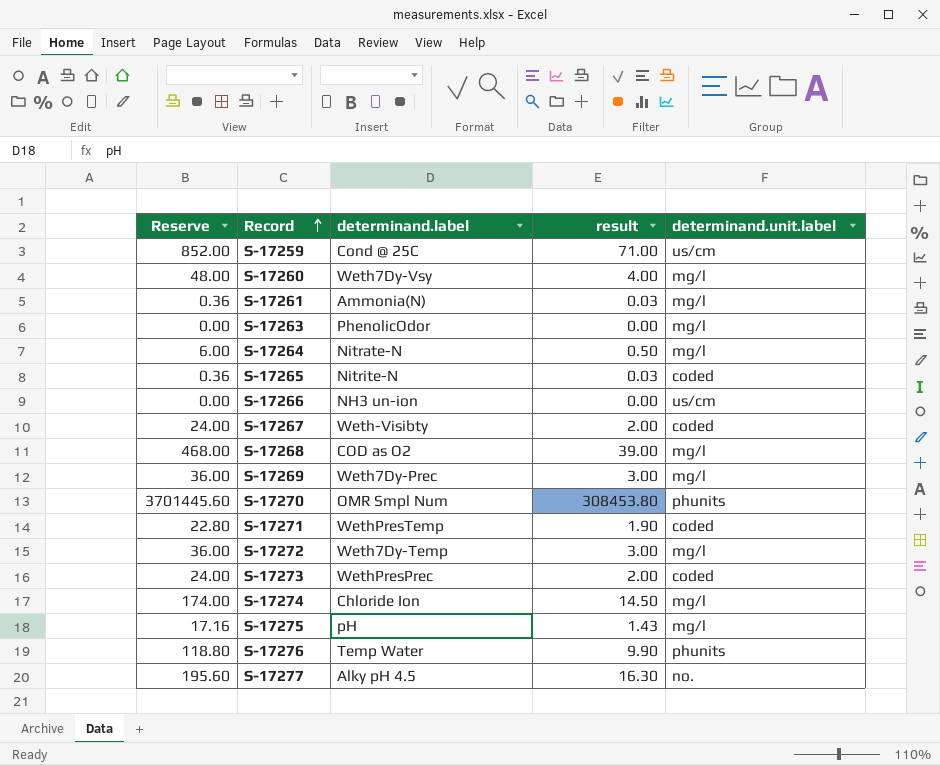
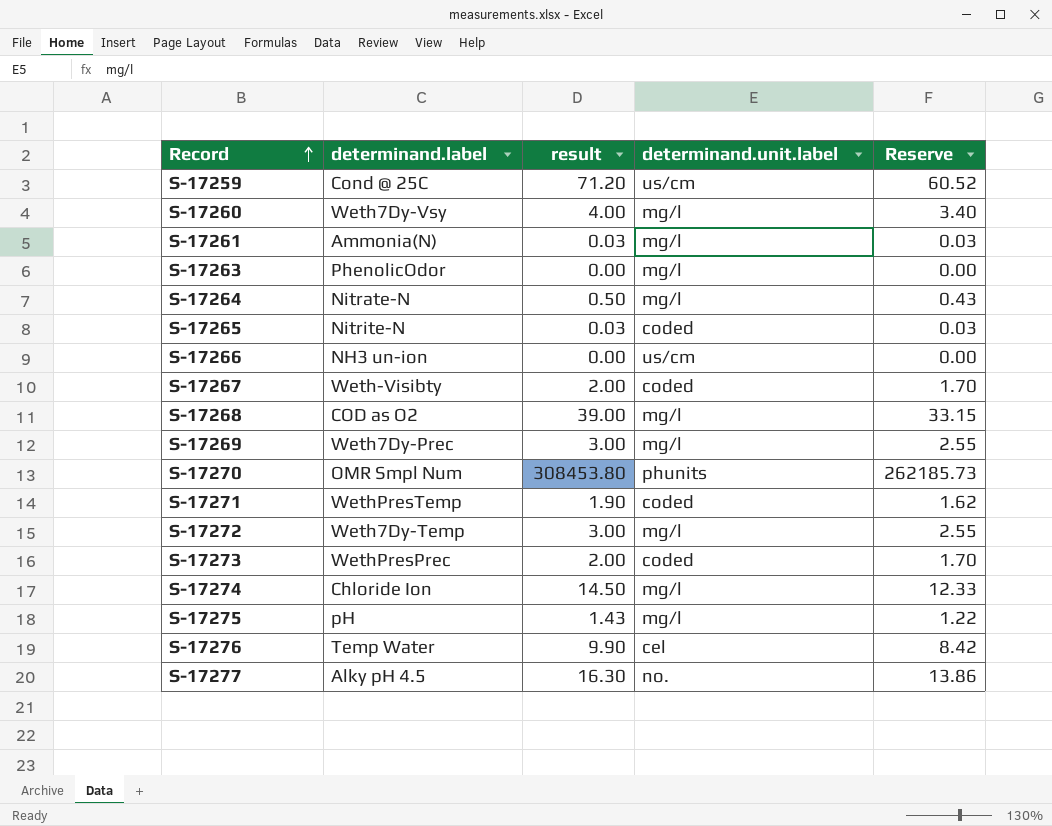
column Reserve | formula: [result] * 12 -> [result] * 0.85
column Reserve | position: 1 -> 5
S-17259 | result: 71.00 -> 71.20
S-17276 | determinand.unit.label: phunits -> cel

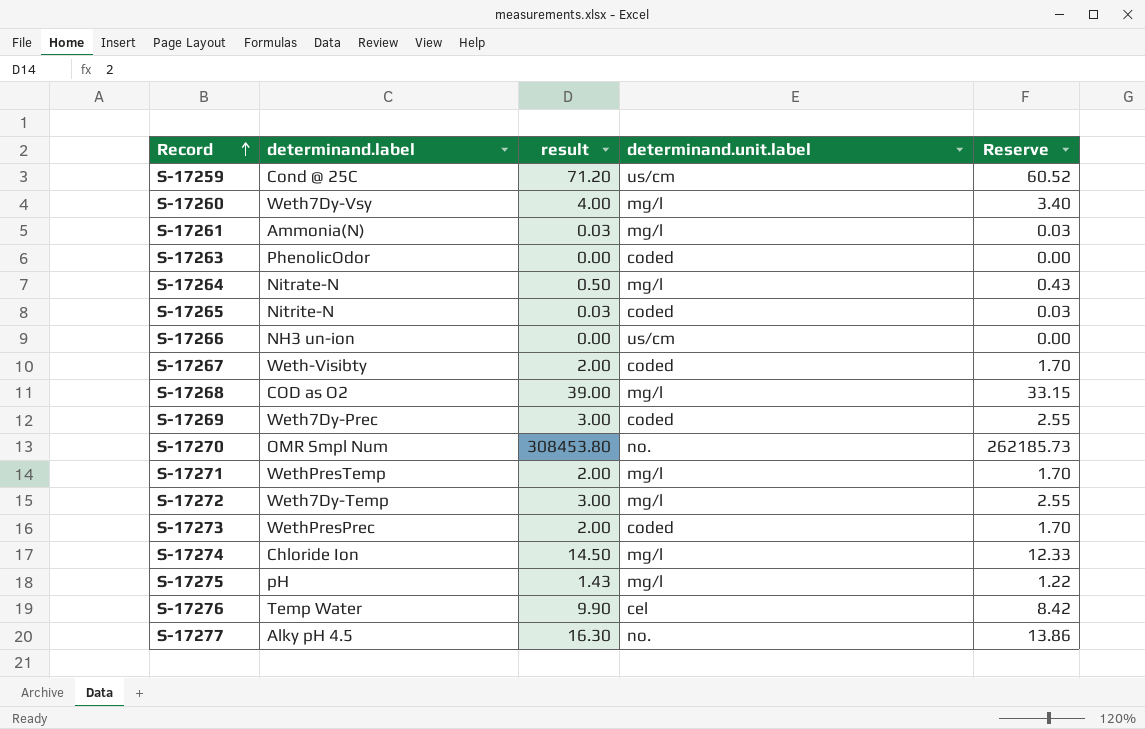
S-17263 | determinand.unit.label: mg/l -> coded
S-17269 | determinand.unit.label: mg/l -> coded
S-17270 | determinand.unit.label: phunits -> no.
S-17271 | result: 1.90 -> 2.00
S-17271 | determinand.unit.label: coded -> mg/l
S-17271 | Reserve: 1.62 -> 1.70

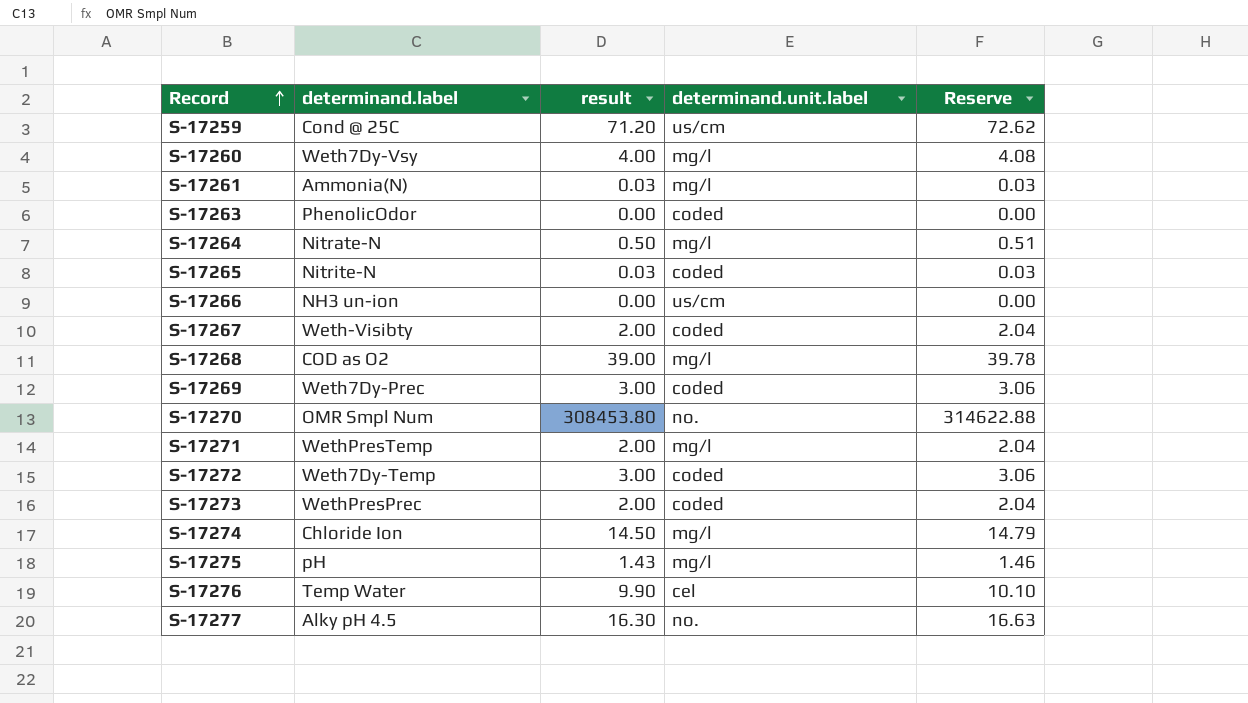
column Reserve | formula: [result] * 0.85 -> [result] * 1.02
S-17272 | determinand.unit.label: mg/l -> coded

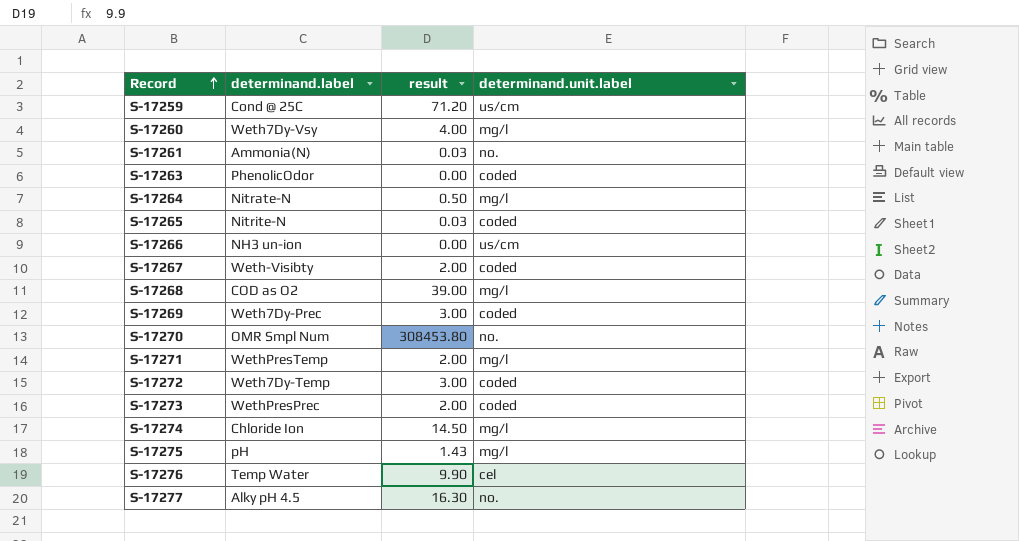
column Reserve | formula: [result] * 1.02 -> none
S-17261 | determinand.unit.label: mg/l -> no.

